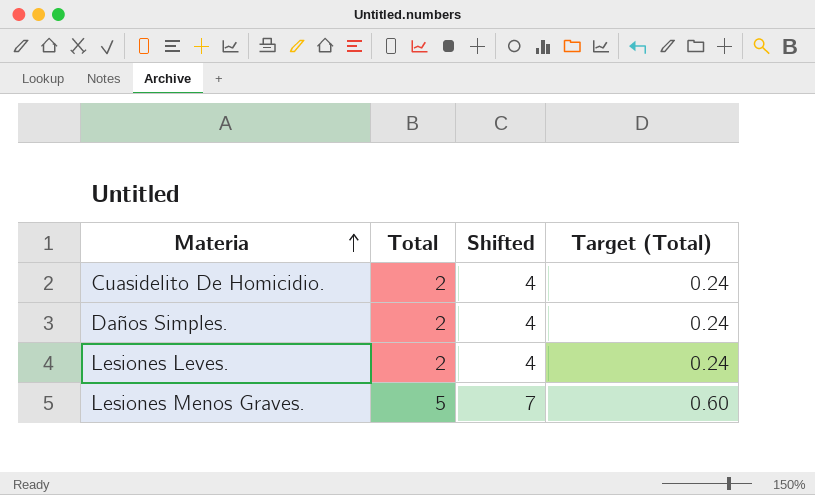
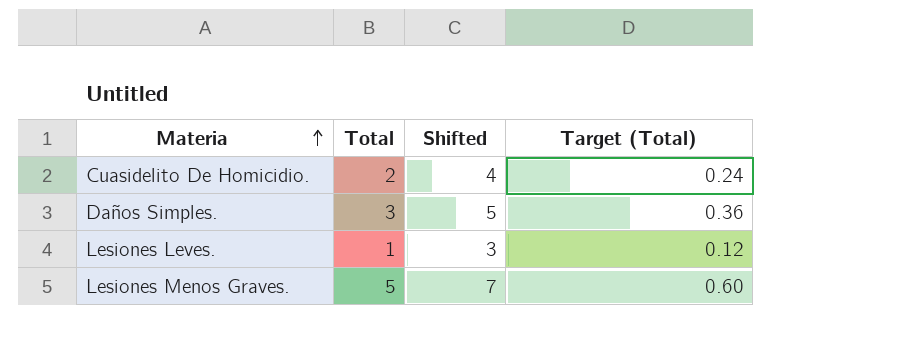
Daños Simples. | Total: 2 -> 3
Daños Simples. | Shifted: 4 -> 5
Daños Simples. | Target (Total): 0.24 -> 0.36
Lesiones Leves. | Total: 2 -> 1
Lesiones Leves. | Shifted: 4 -> 3
Lesiones Leves. | Target (Total): 0.24 -> 0.12

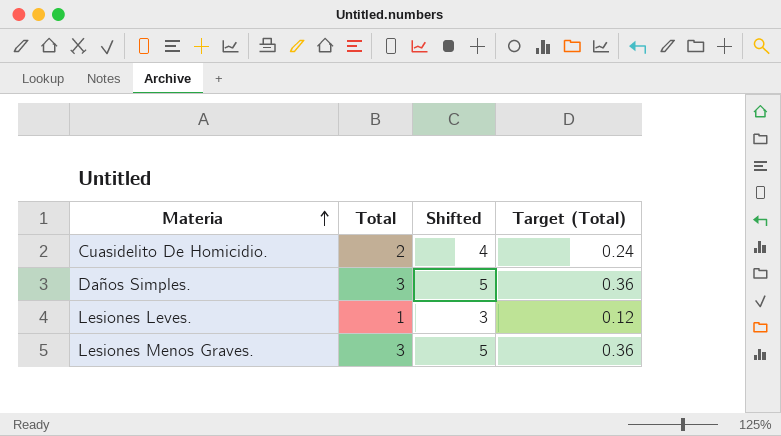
Lesiones Menos Graves. | Total: 5 -> 3
Lesiones Menos Graves. | Shifted: 7 -> 5
Lesiones Menos Graves. | Target (Total): 0.60 -> 0.36

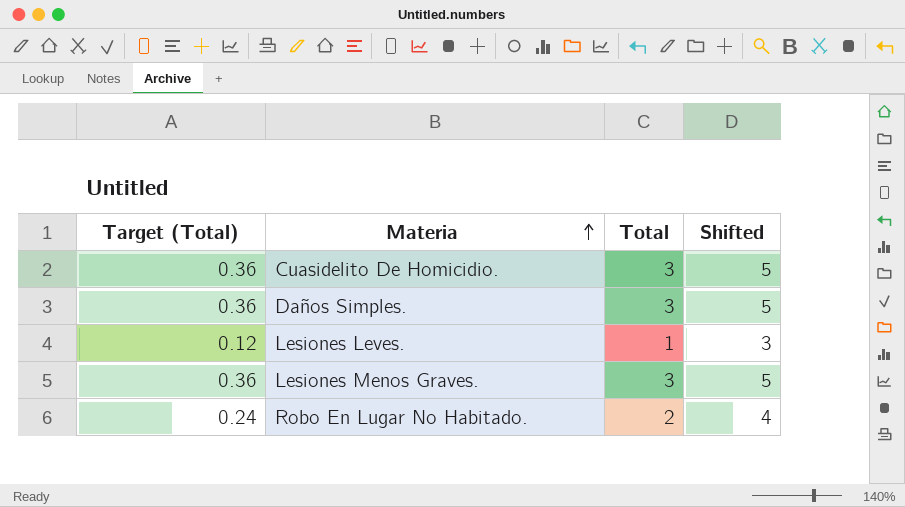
column Target (Total) | position: 4 -> 1
Cuasidelito De Homicidio. | Target (Total): 0.24 -> 0.36
Cuasidelito De Homicidio. | Total: 2 -> 3
Cuasidelito De Homicidio. | Shifted: 4 -> 5
row Robo En Lugar No Habitado.: none -> 0.24 | 2 | 4

